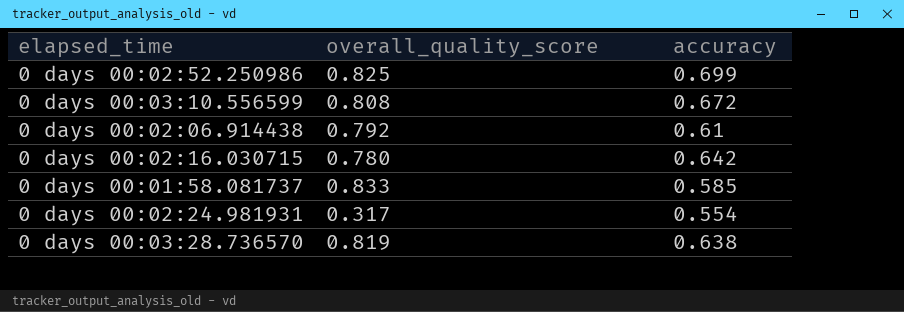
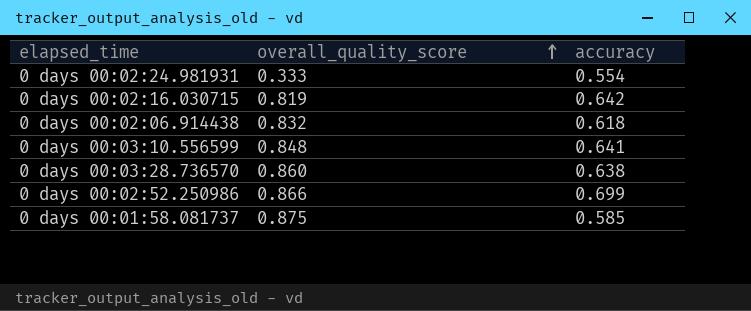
row order: none -> overall_quality_score ascending
0 days 00:02:24.981931 | overall_quality_score: 0.317 -> 0.333
0 days 00:02:16.030715 | overall_quality_score: 0.780 -> 0.819
0 days 00:02:06.914438 | overall_quality_score: 0.792 -> 0.832
0 days 00:02:06.914438 | accuracy: 0.61 -> 0.618
0 days 00:03:10.556599 | overall_quality_score: 0.808 -> 0.848
0 days 00:03:10.556599 | accuracy: 0.672 -> 0.641
0 days 00:03:28.736570 | overall_quality_score: 0.819 -> 0.860
0 days 00:02:52.250986 | overall_quality_score: 0.825 -> 0.866
0 days 00:01:58.081737 | overall_quality_score: 0.833 -> 0.875

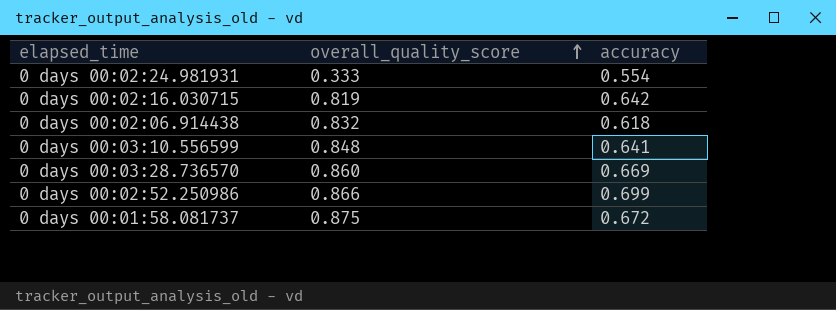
0 days 00:03:28.736570 | accuracy: 0.638 -> 0.669
0 days 00:01:58.081737 | accuracy: 0.585 -> 0.672

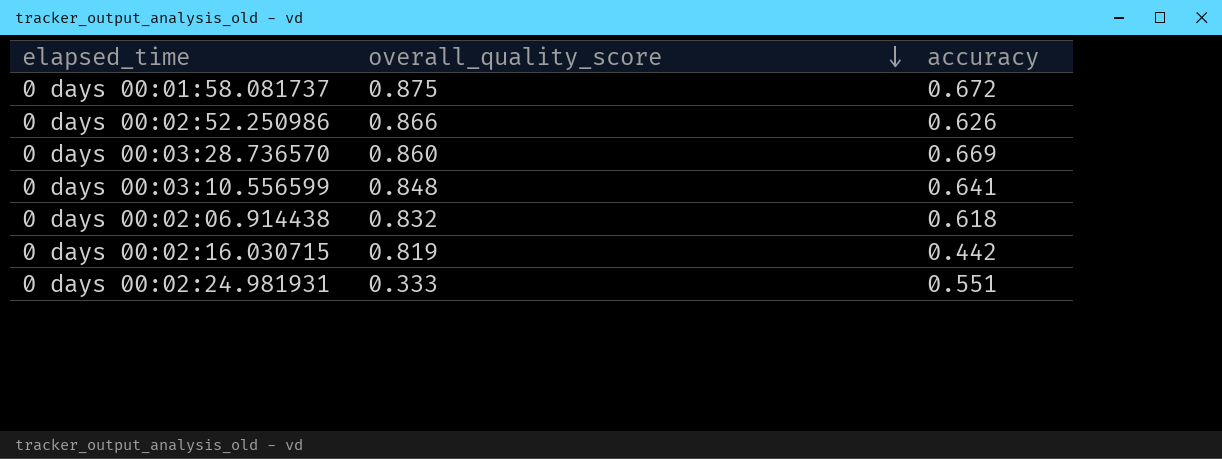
row order: overall_quality_score ascending -> overall_quality_score descending
0 days 00:02:52.250986 | accuracy: 0.699 -> 0.626
0 days 00:02:16.030715 | accuracy: 0.642 -> 0.442
0 days 00:02:24.981931 | accuracy: 0.554 -> 0.551

